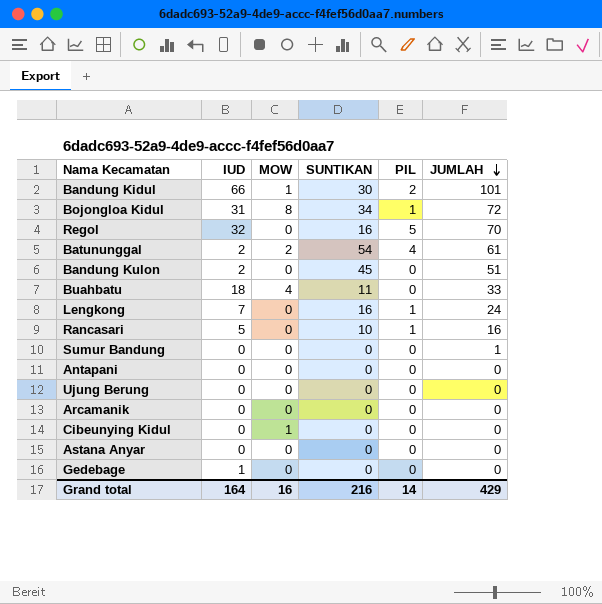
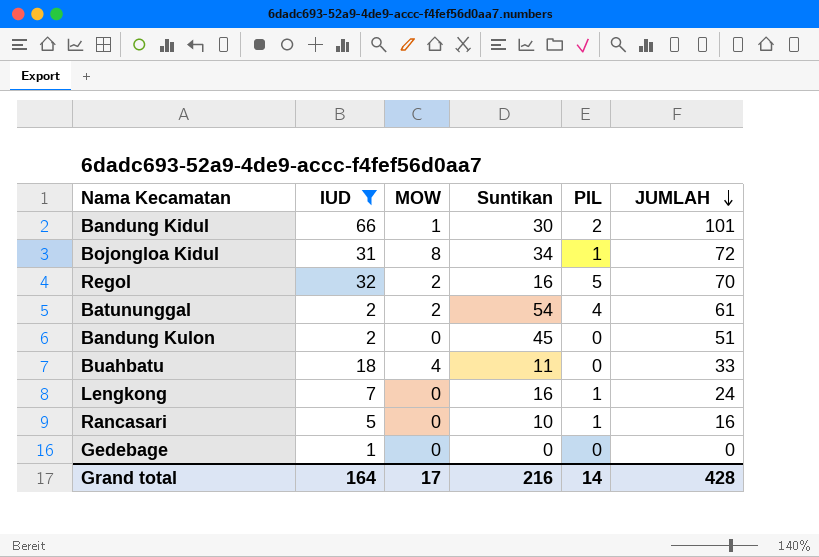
filter: none -> IUD != 0
column name: SUNTIKAN -> Suntikan
Regol | MOW: 0 -> 2
Grand total | MOW: 16 -> 17
Grand total | JUMLAH: 429 -> 428

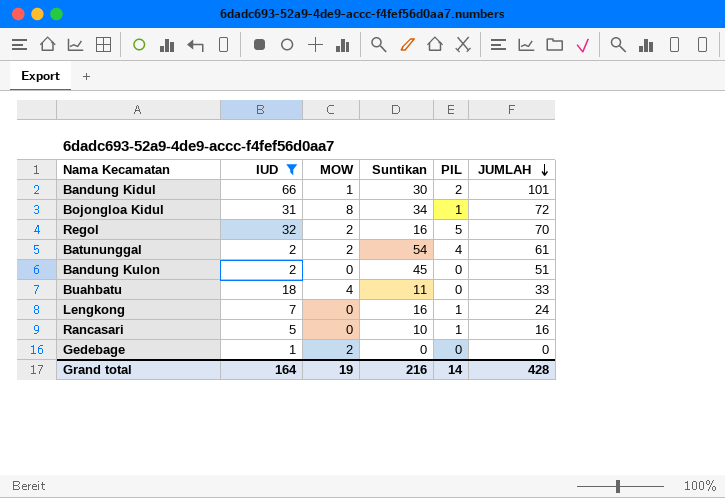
Gedebage | MOW: 0 -> 2
Grand total | MOW: 17 -> 19

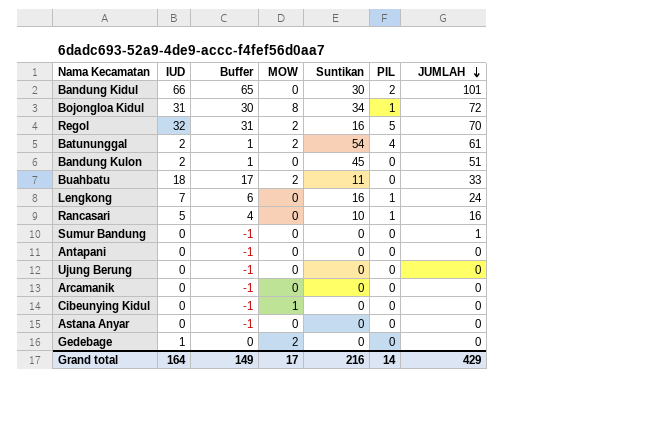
filter: IUD != 0 -> none
column Buffer | formula: none -> [IUD] - 1
Bandung Kidul | MOW: 1 -> 0
Buahbatu | MOW: 4 -> 2
Grand total | MOW: 19 -> 17
Grand total | JUMLAH: 428 -> 429

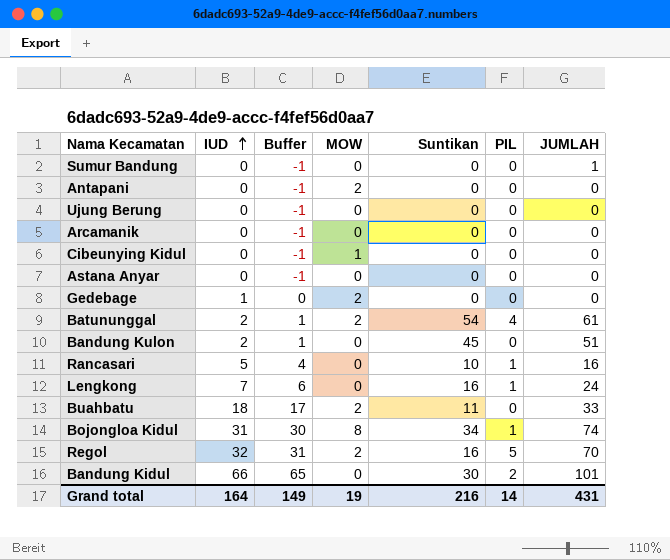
row order: JUMLAH descending -> IUD ascending
Antapani | MOW: 0 -> 2
Bojongloa Kidul | JUMLAH: 72 -> 74
Grand total | MOW: 17 -> 19
Grand total | JUMLAH: 429 -> 431

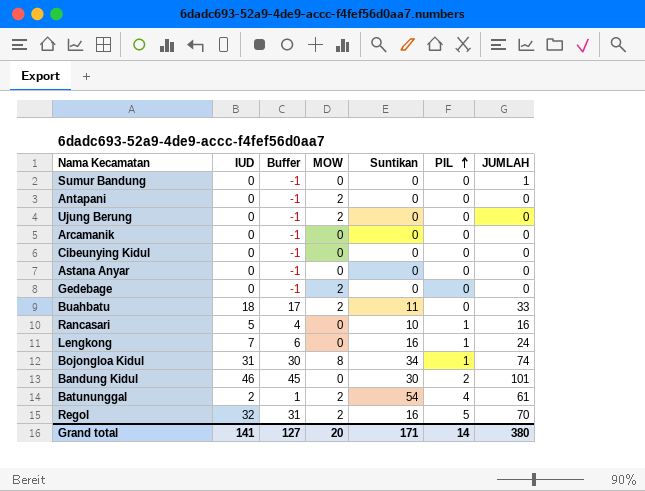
row order: IUD ascending -> PIL ascending
row Bandung Kulon: 2 | 1 | 0 | 45 | 0 | 51 -> none
Ujung Berung | MOW: 0 -> 2
Cibeunying Kidul | MOW: 1 -> 0
Gedebage | IUD: 1 -> 0
Gedebage | Buffer: 0 -> -1
Bandung Kidul | IUD: 66 -> 46
Bandung Kidul | Buffer: 65 -> 45
Grand total | IUD: 164 -> 141
Grand total | Buffer: 149 -> 127
Grand total | MOW: 19 -> 20
Grand total | Suntikan: 216 -> 171
Grand total | JUMLAH: 431 -> 380

